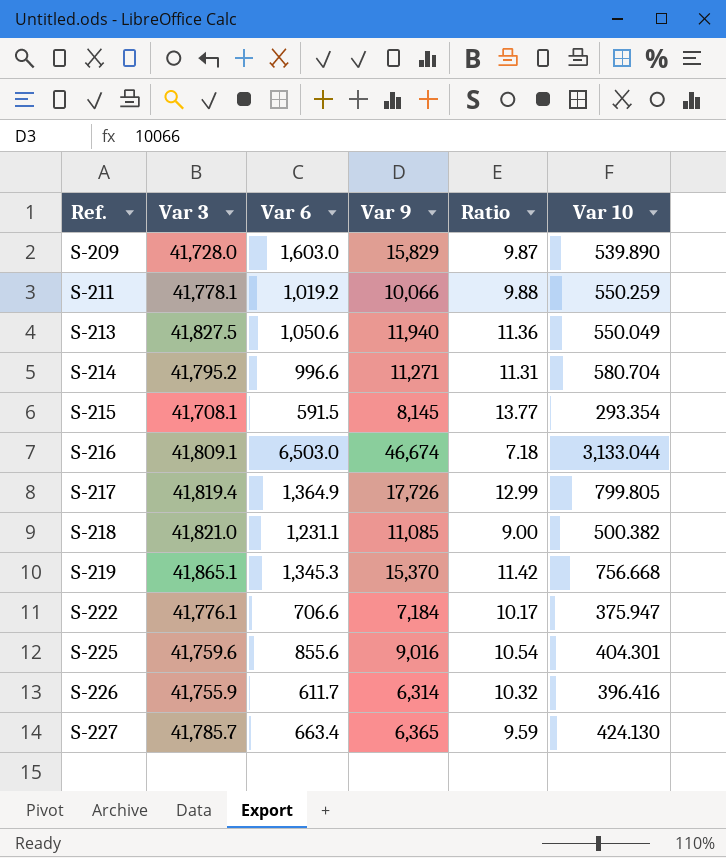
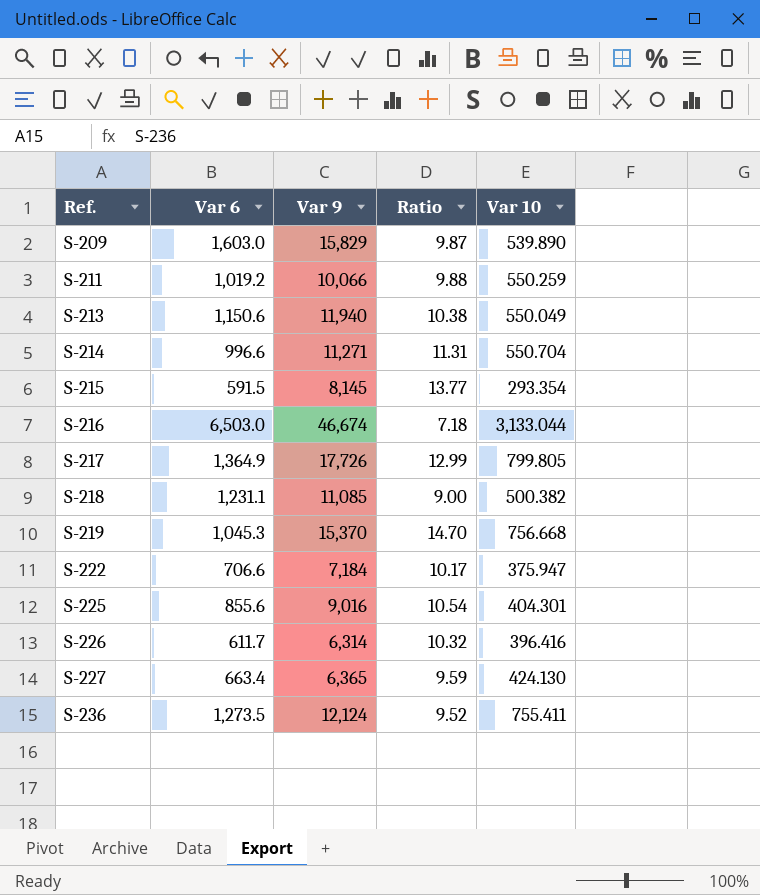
column Var 3 | position: 2 -> none
S-213 | Var 6: 1,050.6 -> 1,150.6
S-213 | Ratio: 11.36 -> 10.38
S-214 | Var 10: 580.704 -> 550.704
S-219 | Var 6: 1,345.3 -> 1,045.3
S-219 | Ratio: 11.42 -> 14.70
row S-236: none -> 1,273.5 | 12,124 | 9.52 | 755.411

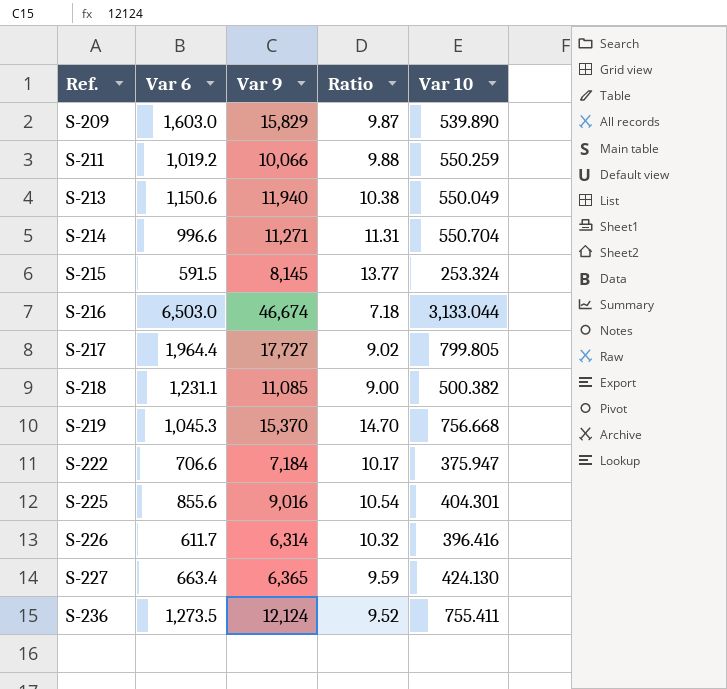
S-215 | Var 10: 293.354 -> 253.324
S-217 | Var 6: 1,364.9 -> 1,964.4
S-217 | Var 9: 17,726 -> 17,727
S-217 | Ratio: 12.99 -> 9.02

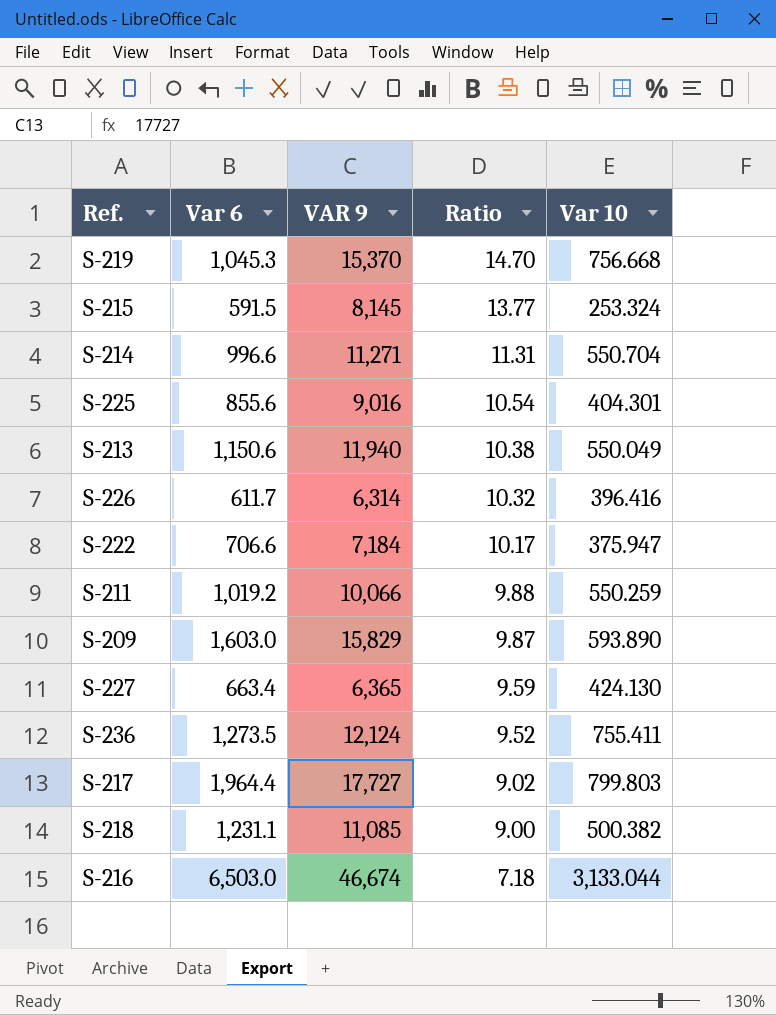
row order: Ref. ascending -> Ratio descending
column name: Var 9 -> VAR 9
S-209 | Var 10: 539.890 -> 593.890
S-217 | Var 10: 799.805 -> 799.803

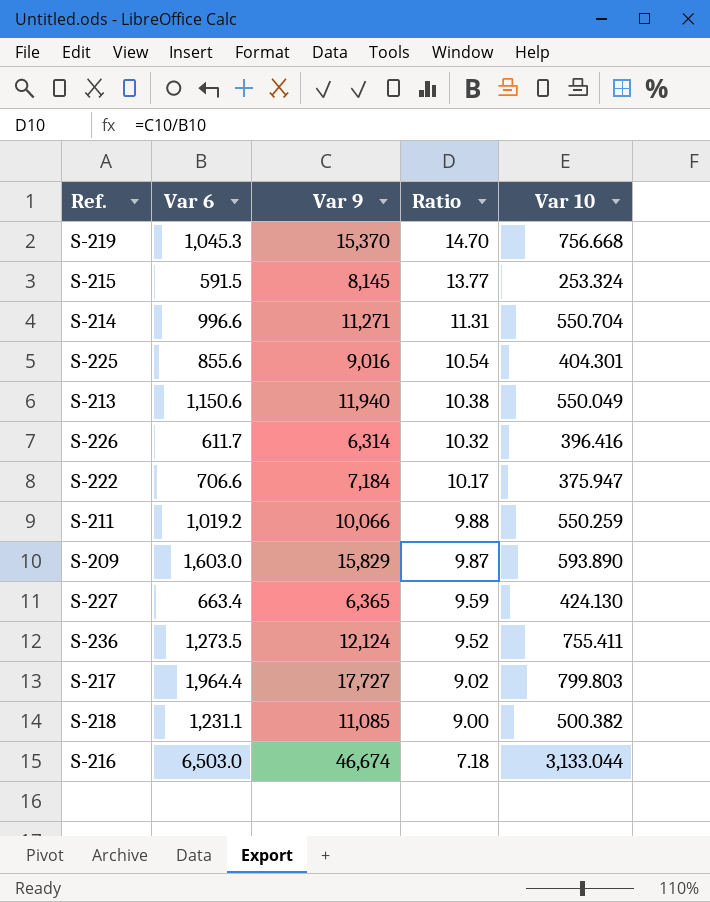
column name: VAR 9 -> Var 9

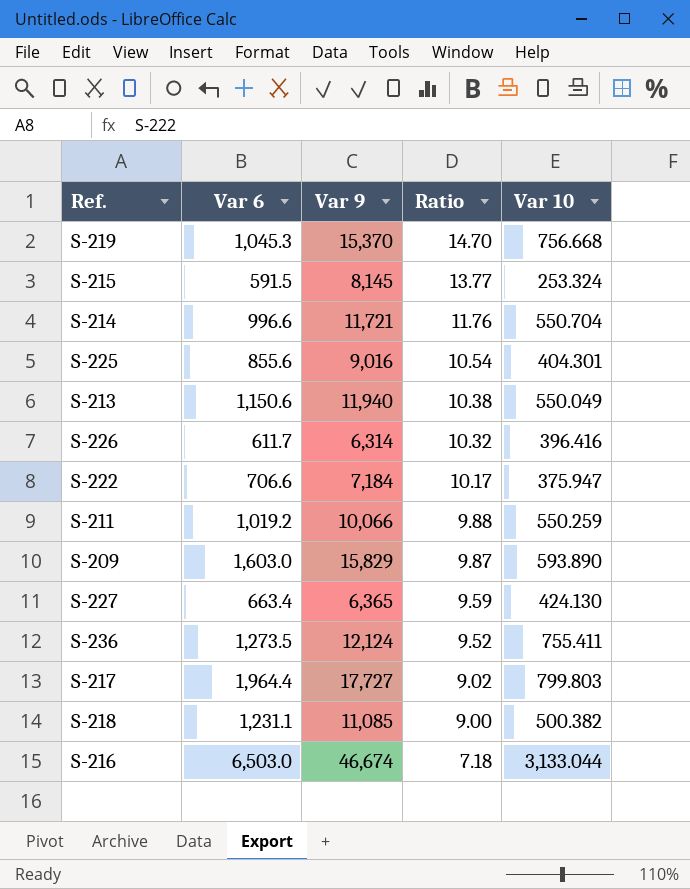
S-214 | Var 9: 11,271 -> 11,721
S-214 | Ratio: 11.31 -> 11.76

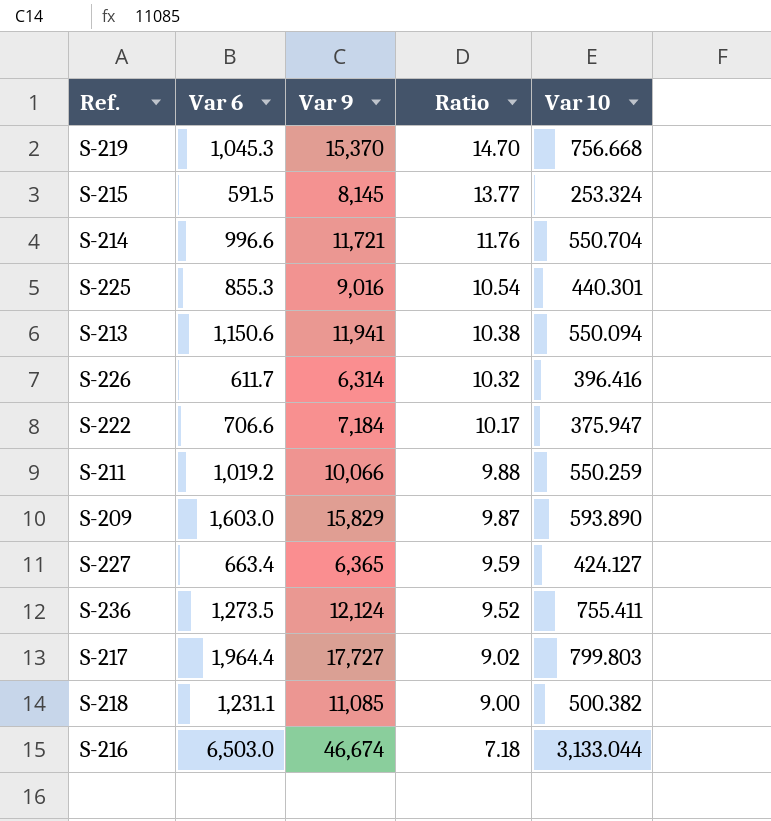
S-225 | Var 6: 855.6 -> 855.3
S-225 | Var 10: 404.301 -> 440.301
S-213 | Var 9: 11,940 -> 11,941
S-213 | Var 10: 550.049 -> 550.094
S-227 | Var 10: 424.130 -> 424.127

